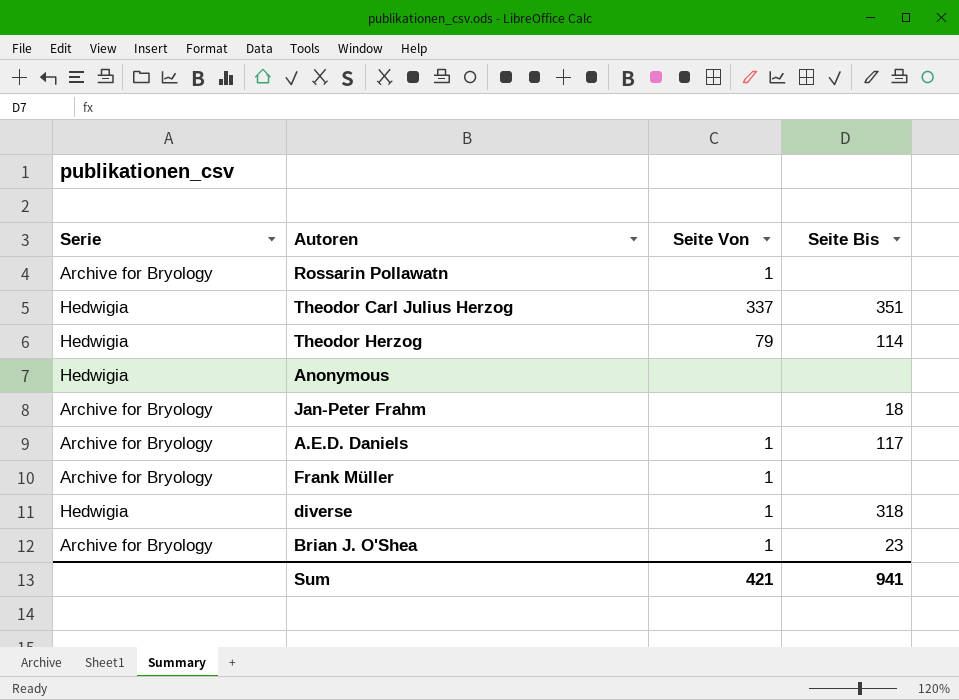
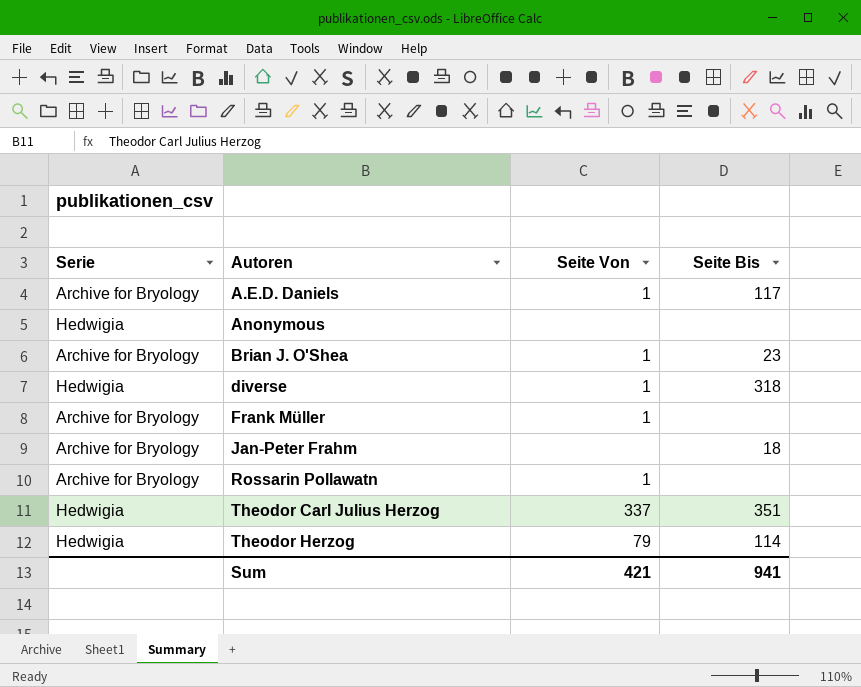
row order: none -> Autoren ascending

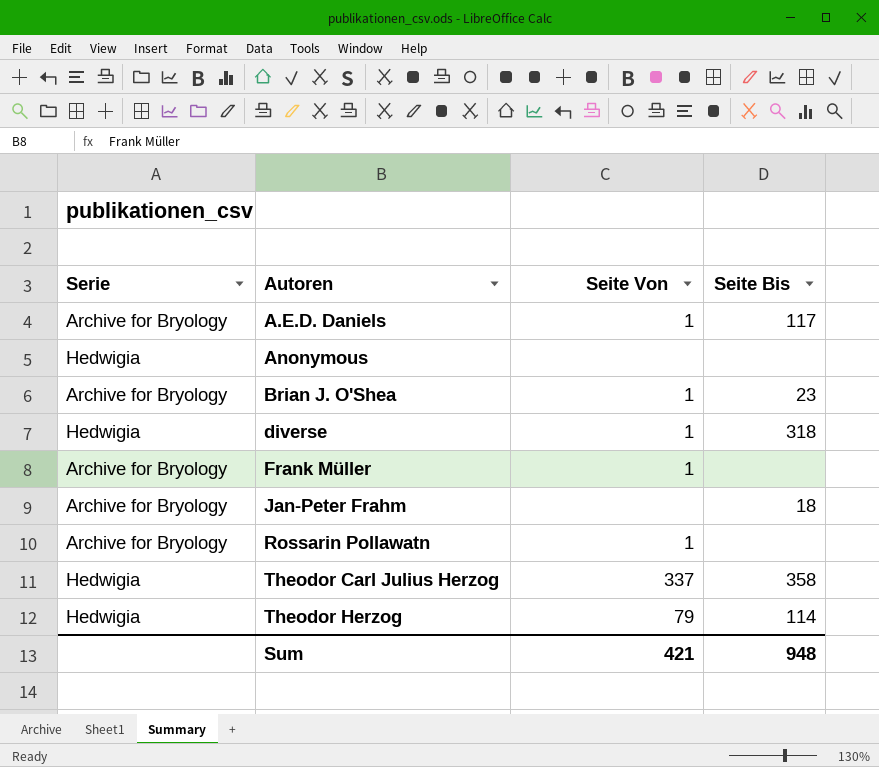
Theodor Carl Julius Herzog | Seite Bis: 351 -> 358
Sum | Seite Bis: 941 -> 948

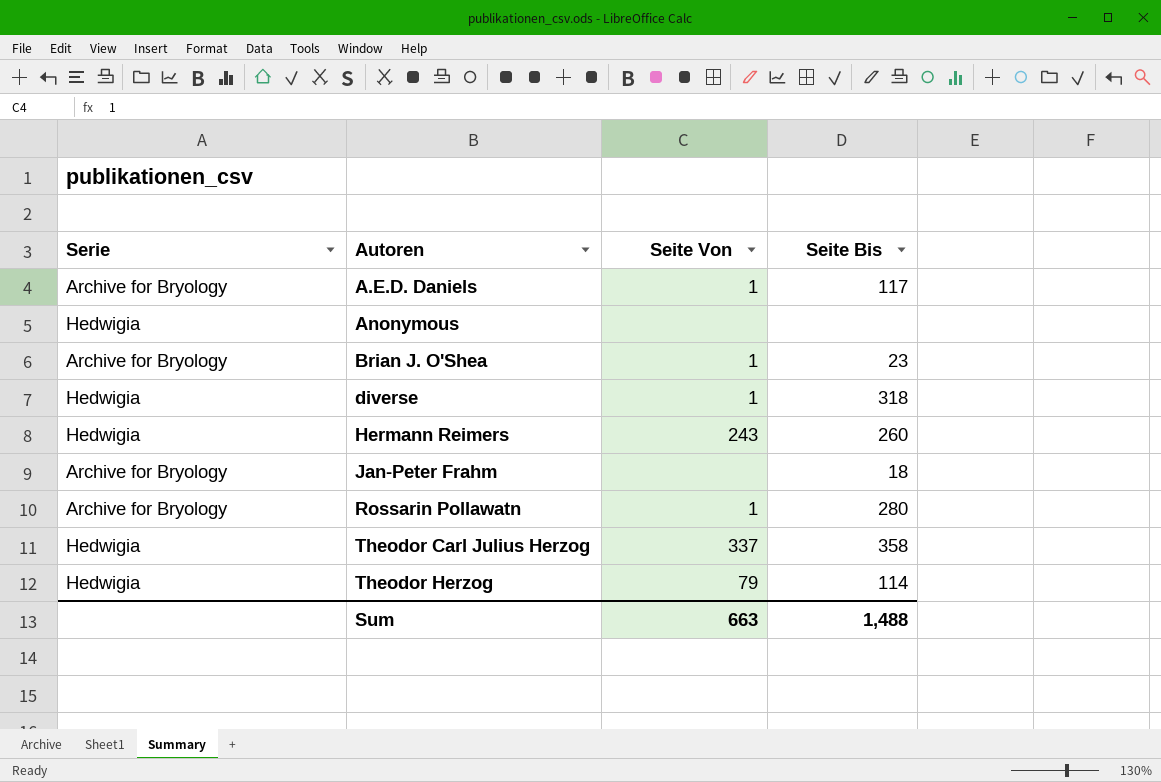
row Frank Müller: Archive for Bryology | 1 | none -> none
row Hermann Reimers: none -> Hedwigia | 243 | 260
Rossarin Pollawatn | Seite Bis: none -> 280
Sum | Seite Von: 421 -> 663
Sum | Seite Bis: 948 -> 1,488

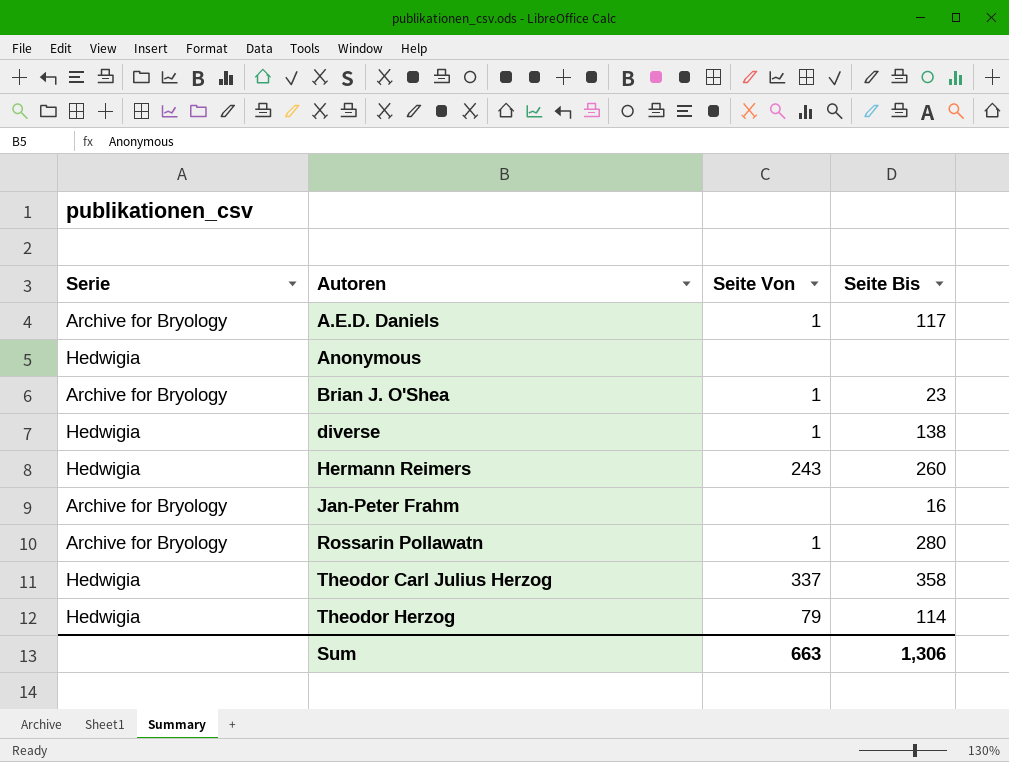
diverse | Seite Bis: 318 -> 138
Jan-Peter Frahm | Seite Bis: 18 -> 16
Sum | Seite Bis: 1,488 -> 1,306

